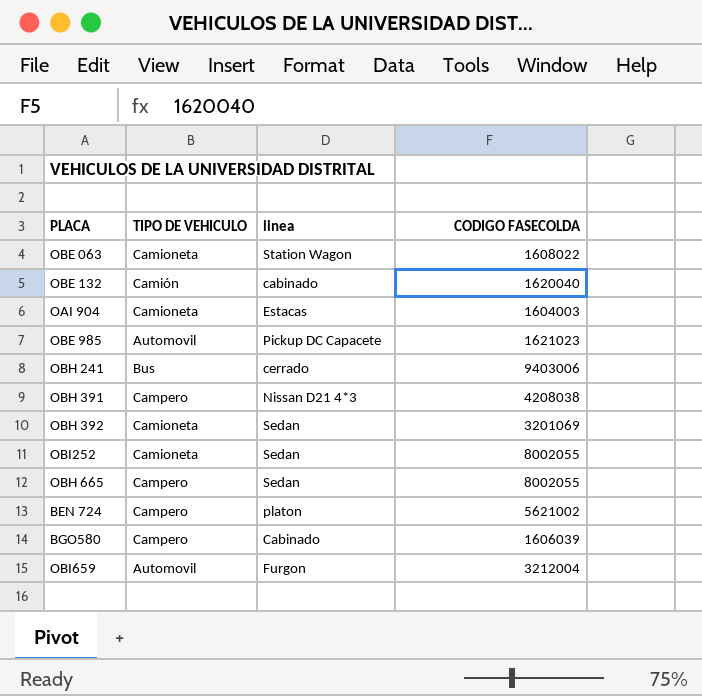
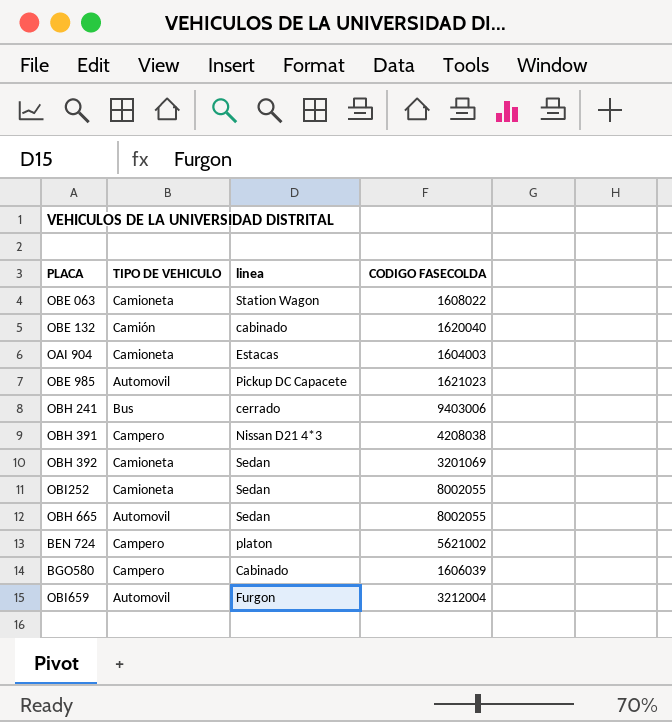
OBH 665 | TIPO DE VEHICULO: Campero -> Automovil

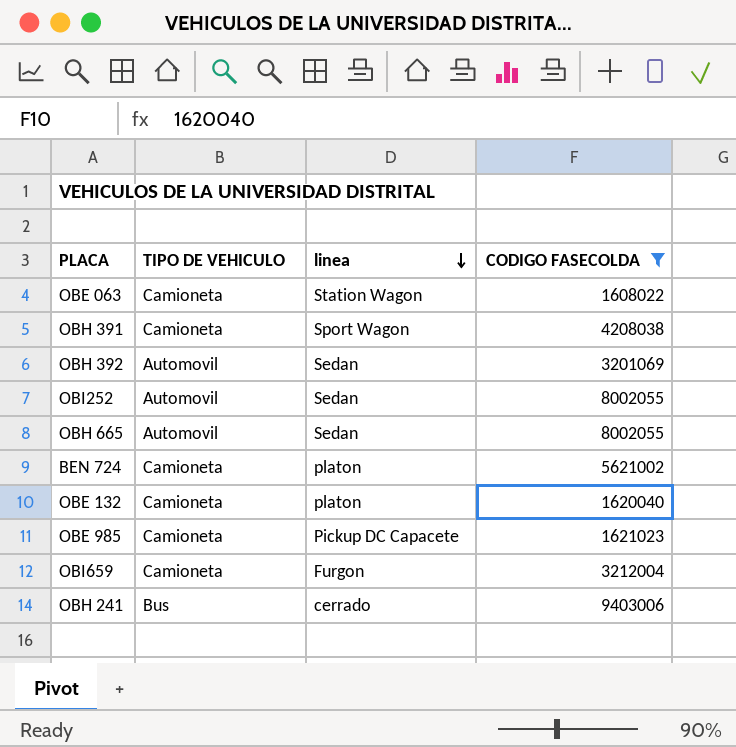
filter: none -> CODIGO FASECOLDA >= 1608022
row order: none -> linea descending
OBH 391 | TIPO DE VEHICULO: Campero -> Camioneta
OBH 391 | linea: Nissan D21 4*3 -> Sport Wagon
OBH 392 | TIPO DE VEHICULO: Camioneta -> Automovil
OBI252 | TIPO DE VEHICULO: Camioneta -> Automovil
BEN 724 | TIPO DE VEHICULO: Campero -> Camioneta
OBE 132 | TIPO DE VEHICULO: Camión -> Camioneta
OBE 132 | linea: cabinado -> platon
OBE 985 | TIPO DE VEHICULO: Automovil -> Camioneta
OBI659 | TIPO DE VEHICULO: Automovil -> Camioneta

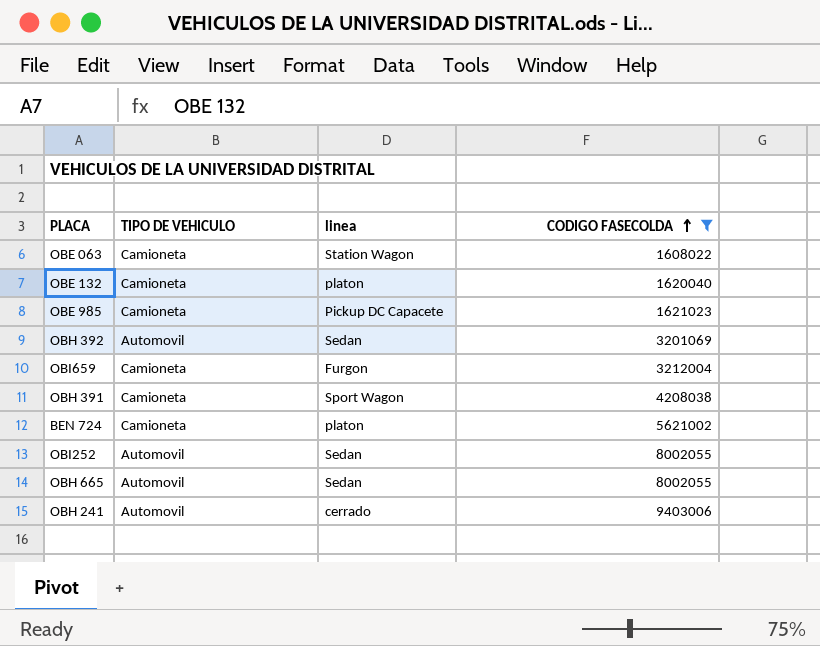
row order: linea descending -> CODIGO FASECOLDA ascending
OBH 241 | TIPO DE VEHICULO: Bus -> Automovil

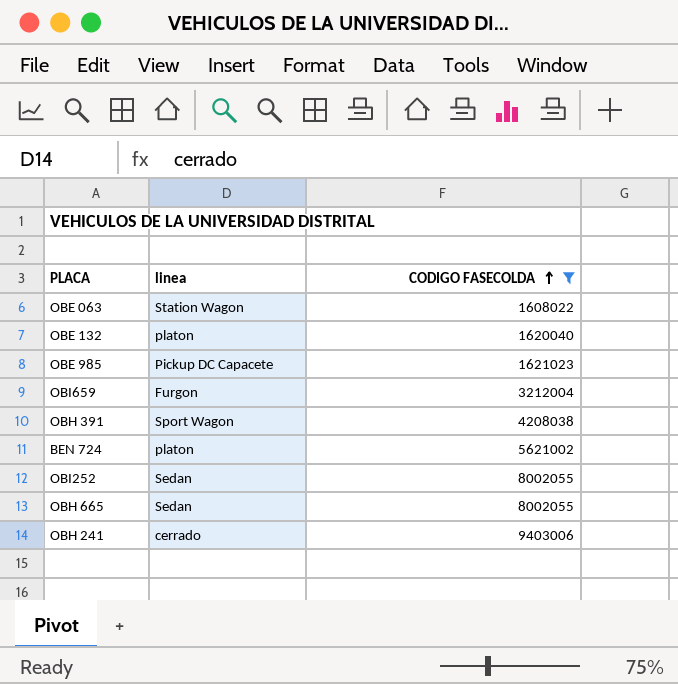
column TIPO DE VEHICULO | position: 2 -> none
row OBH 392: Automovil | Sedan | 3201069 -> none

